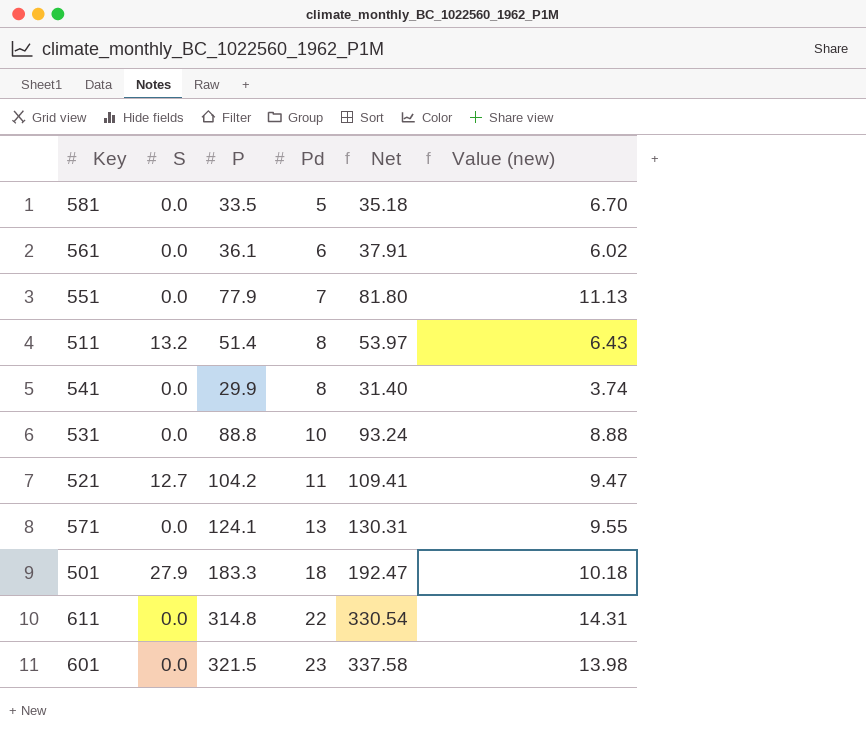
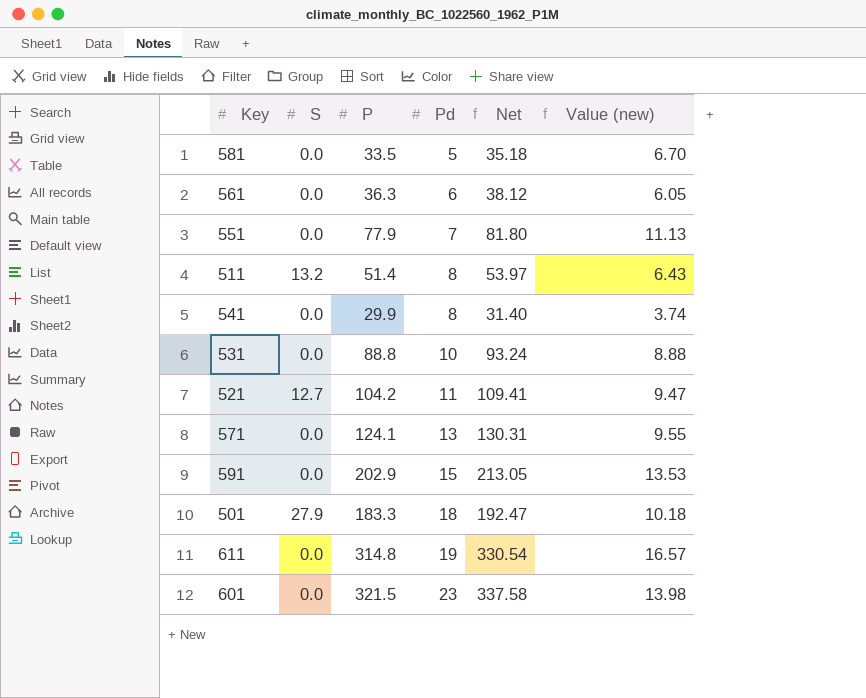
561 | P: 36.1 -> 36.3
561 | Net: 37.91 -> 38.12
561 | Value (new): 6.02 -> 6.05
row 591: none -> 0.0 | 202.9 | 15 | 213.05 | 13.53
611 | Pd: 22 -> 19
611 | Value (new): 14.31 -> 16.57

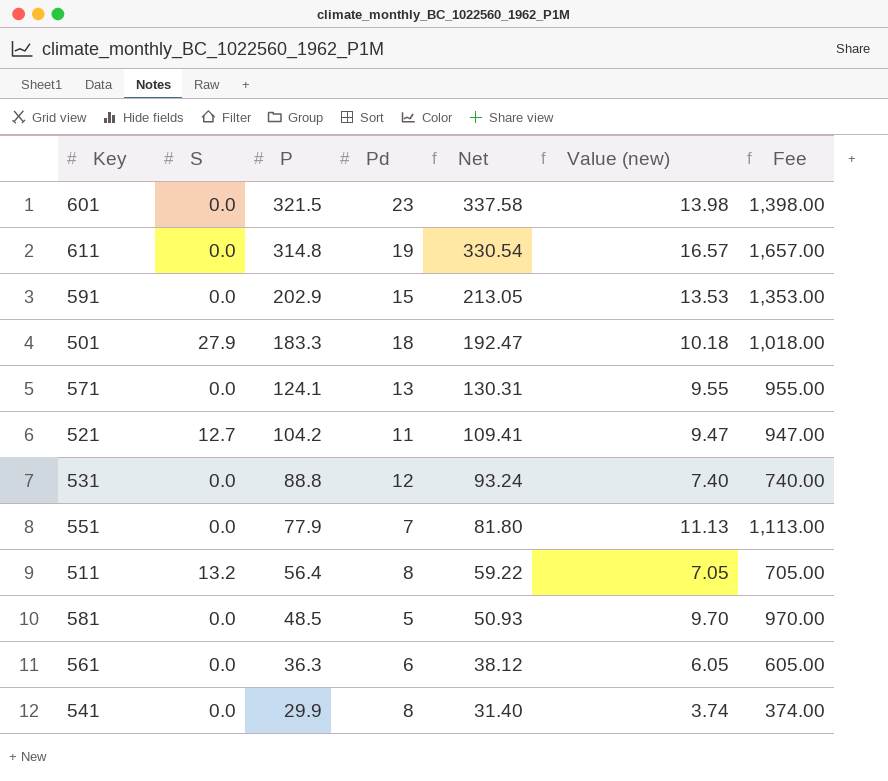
row order: Pd ascending -> P descending
column Fee | formula: none -> [Value (new)] * 100
531 | Pd: 10 -> 12
531 | Value (new): 8.88 -> 7.40
511 | P: 51.4 -> 56.4
511 | Net: 53.97 -> 59.22
511 | Value (new): 6.43 -> 7.05
581 | P: 33.5 -> 48.5
581 | Net: 35.18 -> 50.93
581 | Value (new): 6.70 -> 9.70

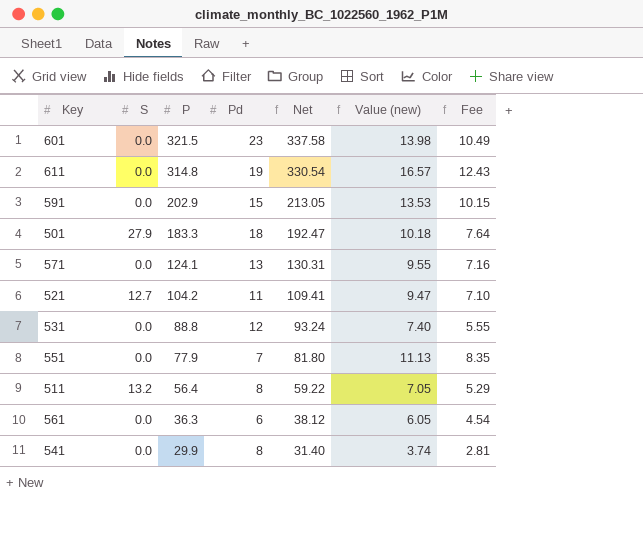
column Fee | formula: [Value (new)] * 100 -> [Value (new)] * 0.75
row 581: 0.0 | 48.5 | 5 | 50.93 | 9.70 | 970.00 -> none

